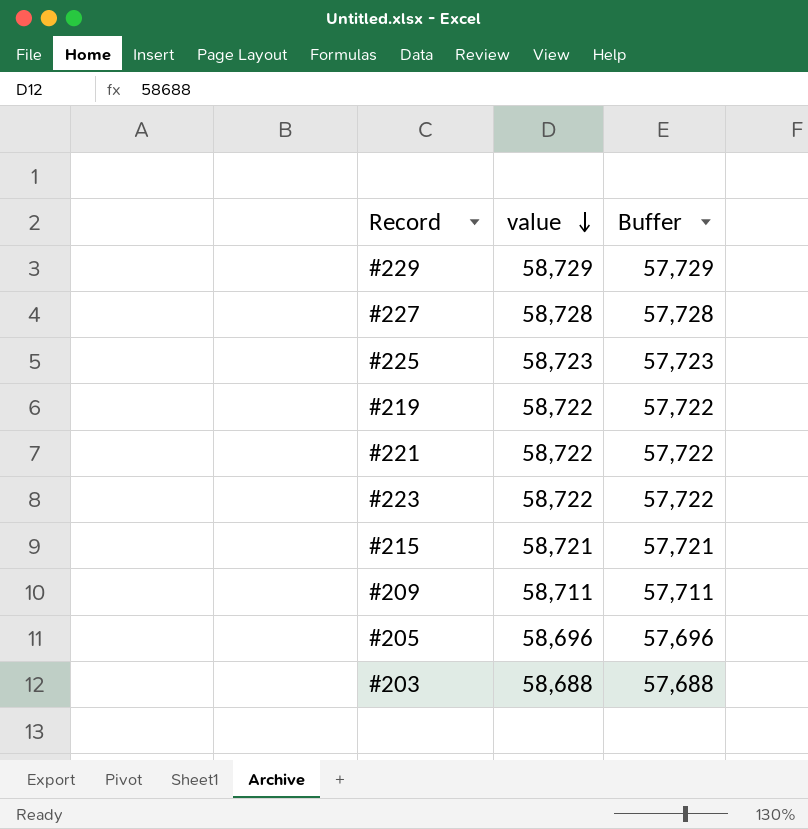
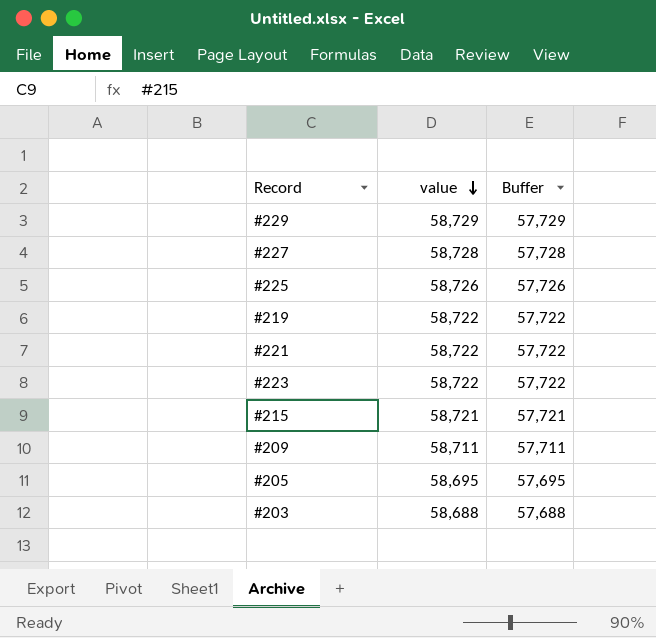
#225 | value: 58,723 -> 58,726
#225 | Buffer: 57,723 -> 57,726
#205 | value: 58,696 -> 58,695
#205 | Buffer: 57,696 -> 57,695

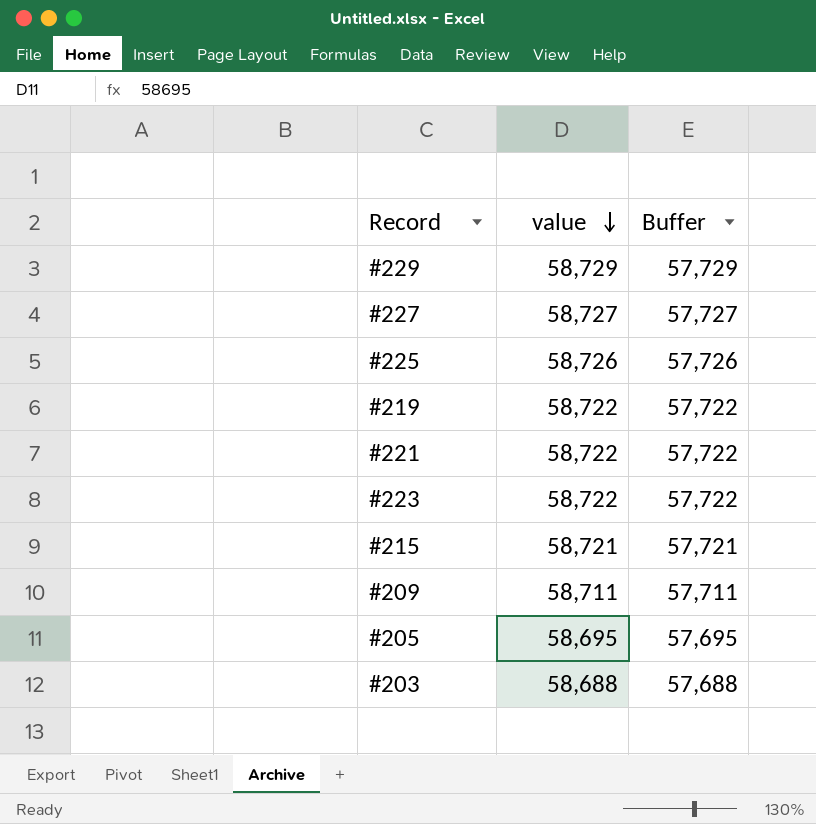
#227 | value: 58,728 -> 58,727
#227 | Buffer: 57,728 -> 57,727

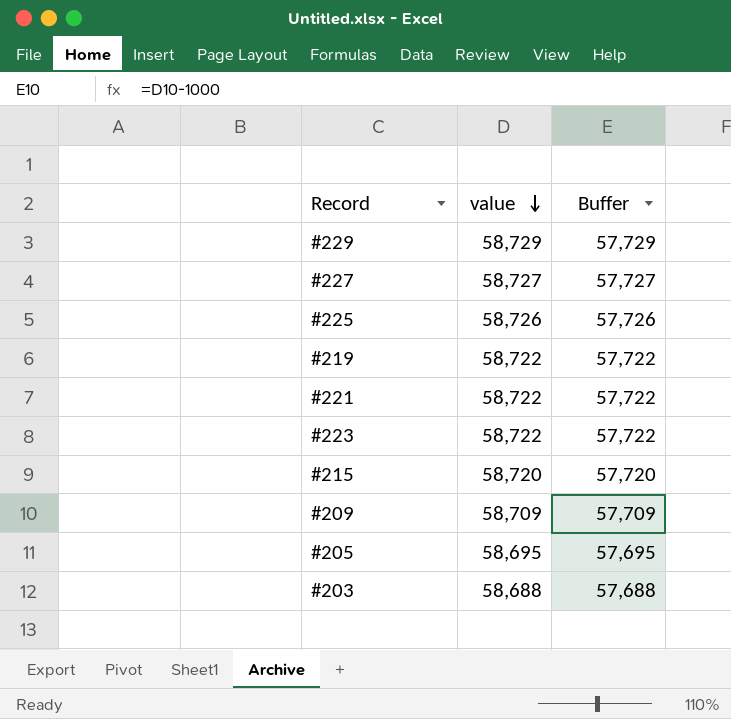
#215 | value: 58,721 -> 58,720
#215 | Buffer: 57,721 -> 57,720
#209 | value: 58,711 -> 58,709
#209 | Buffer: 57,711 -> 57,709

